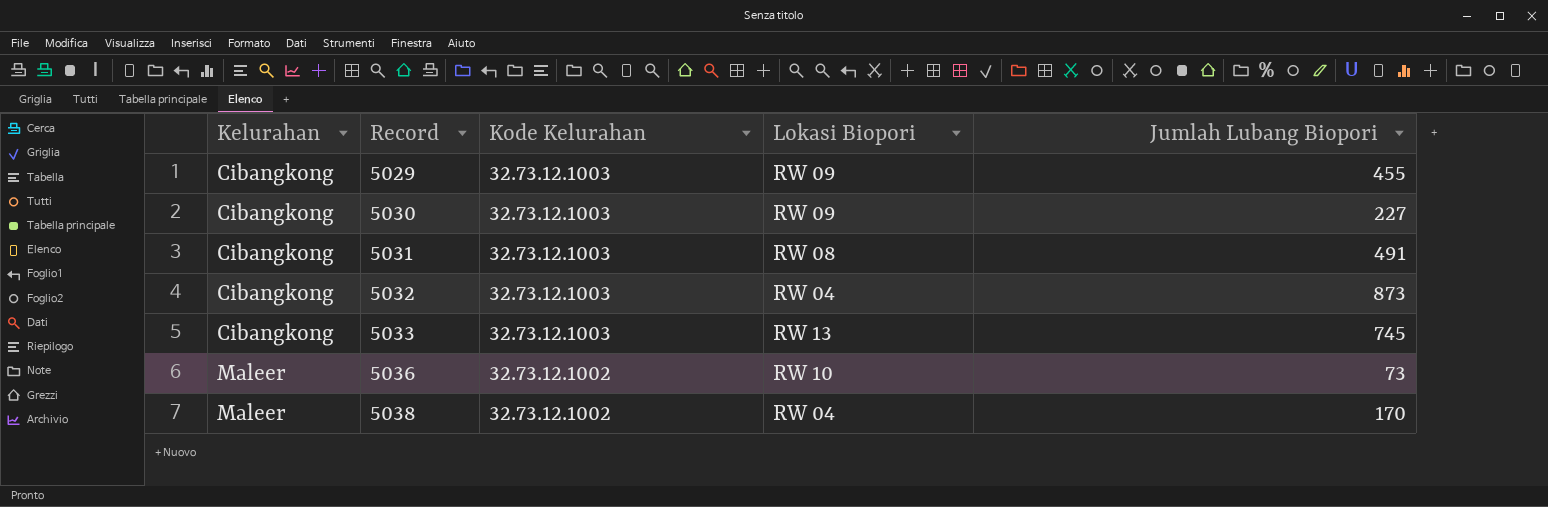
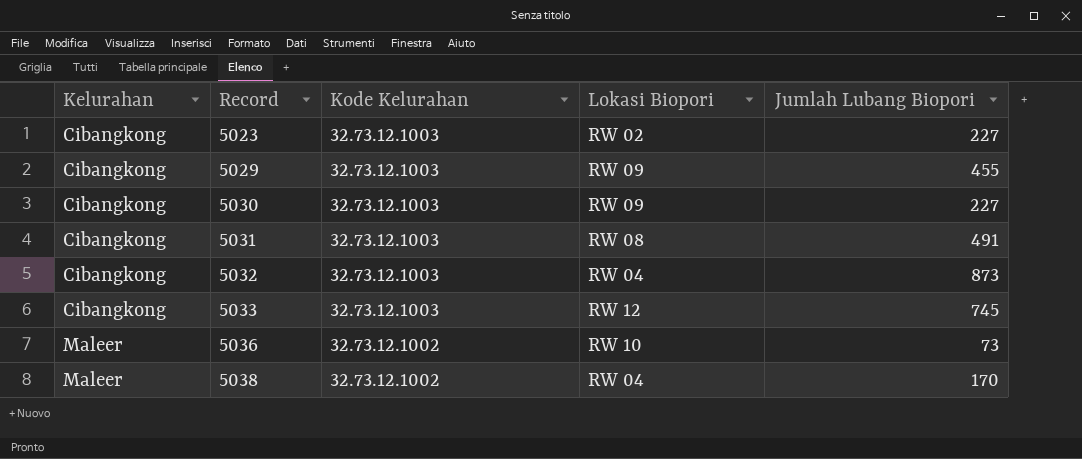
row 5023: none -> Cibangkong | 32.73.12.1003 | RW 02 | 227
5033 | Lokasi Biopori: RW 13 -> RW 12

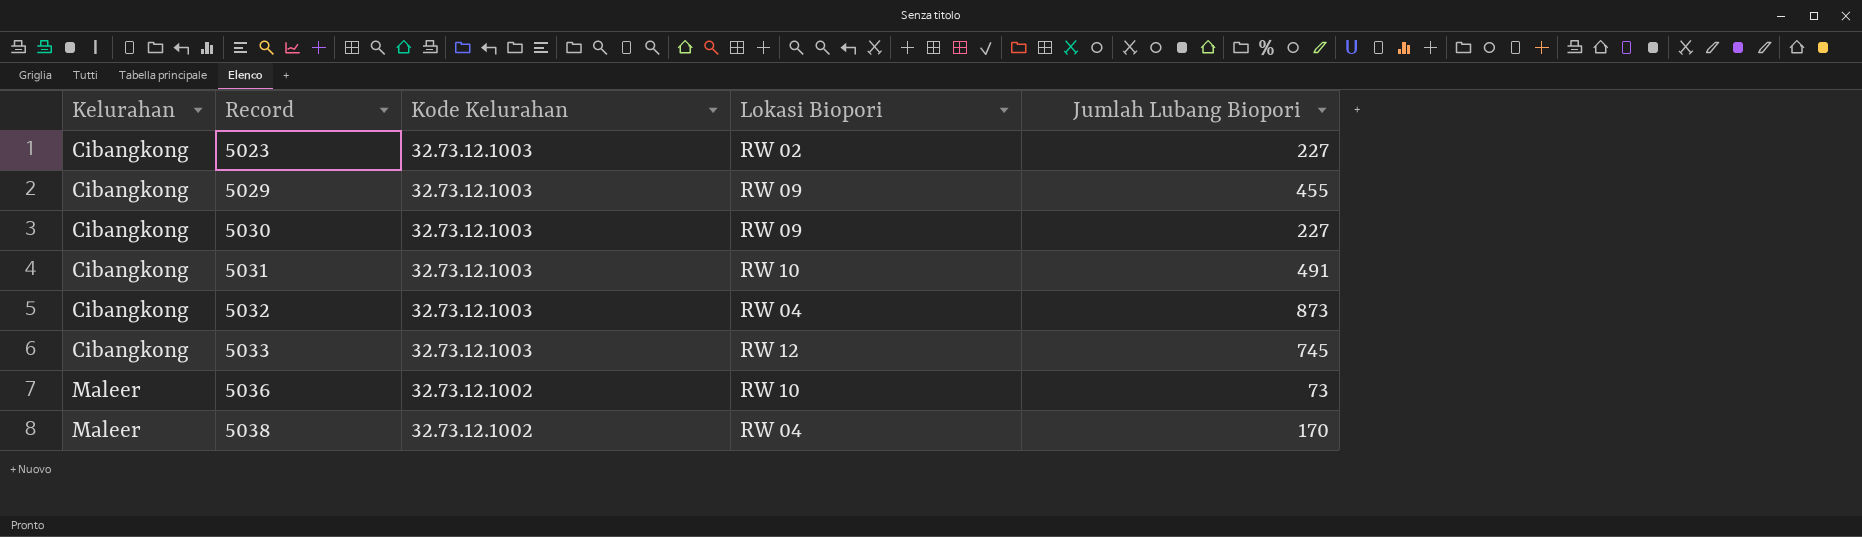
5031 | Lokasi Biopori: RW 08 -> RW 10

